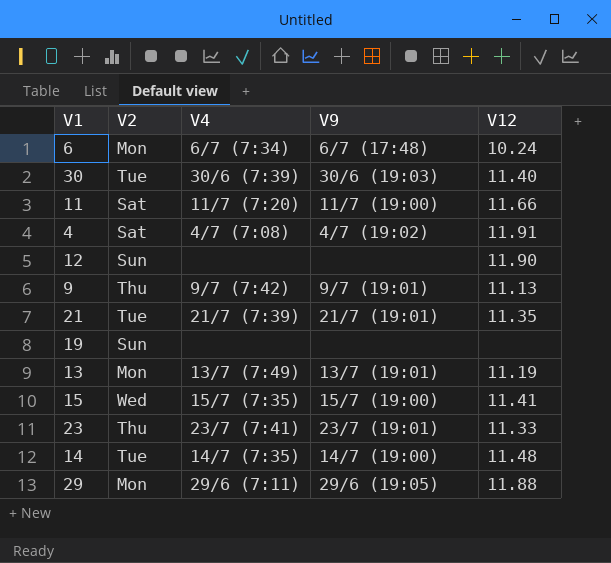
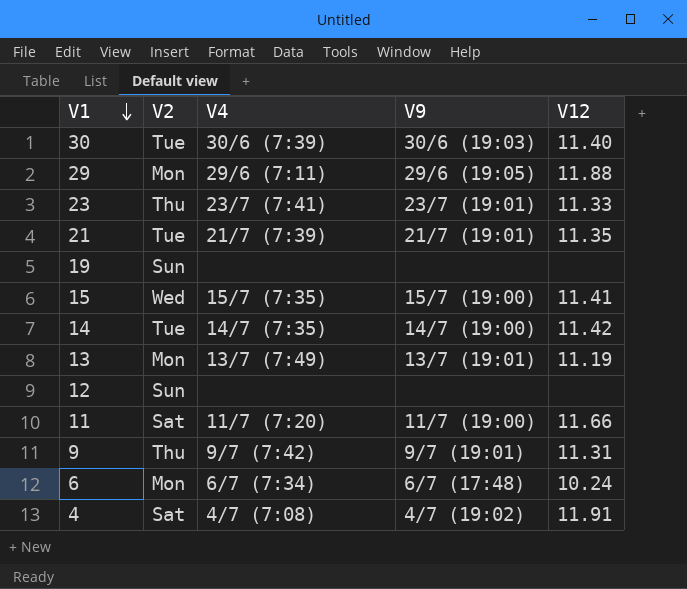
row order: none -> V1 descending
14 | V12: 11.48 -> 11.42
12 | V12: 11.90 -> none
9 | V12: 11.13 -> 11.31

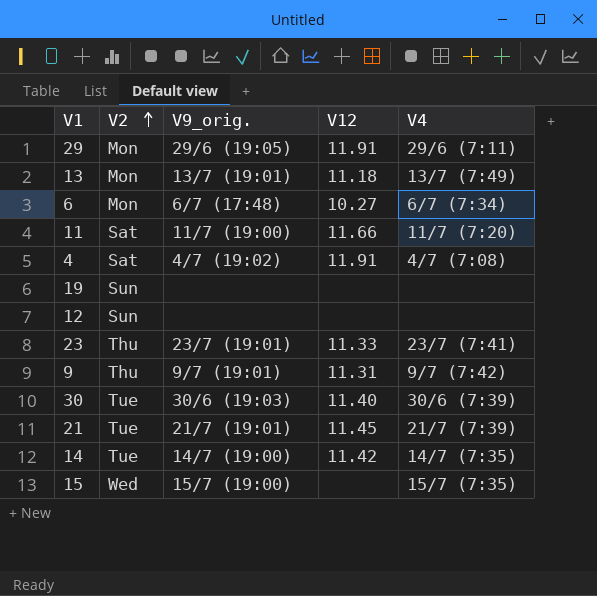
row order: V1 descending -> V2 ascending
column name: V9 -> V9_orig.
column V4 | position: 3 -> 5
29 | V12: 11.88 -> 11.91
13 | V12: 11.19 -> 11.18
6 | V12: 10.24 -> 10.27
21 | V12: 11.35 -> 11.45
15 | V12: 11.41 -> none

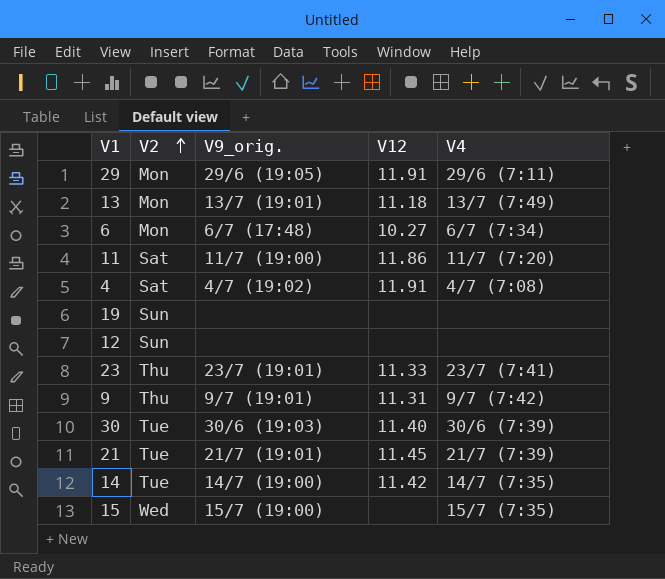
11 | V12: 11.66 -> 11.86

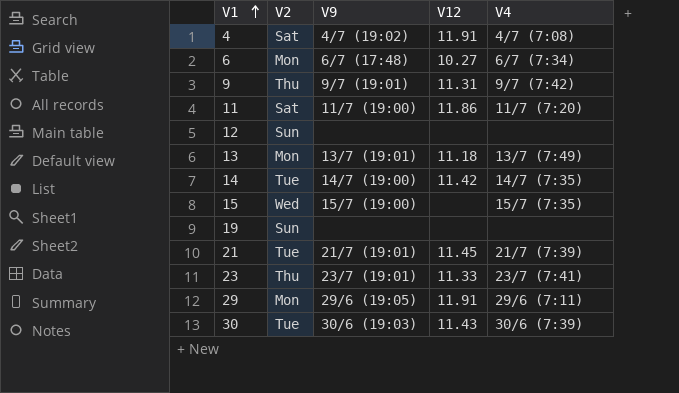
row order: V2 ascending -> V1 ascending
column name: V9_orig. -> V9
30 | V12: 11.40 -> 11.43

